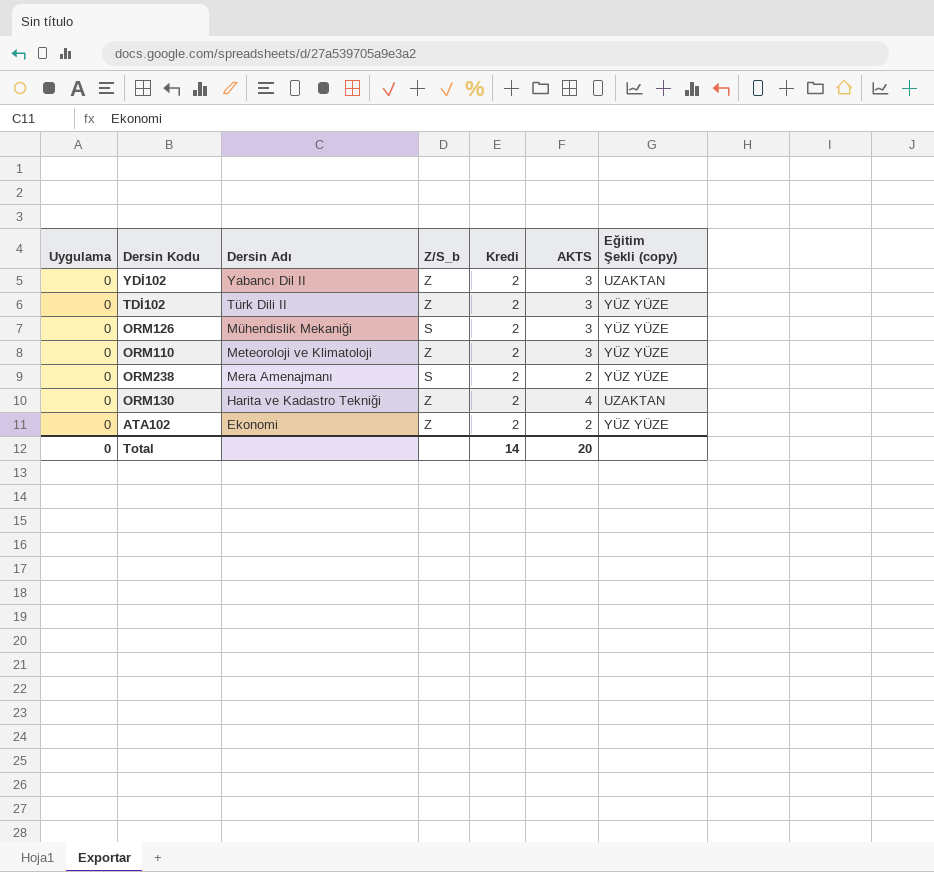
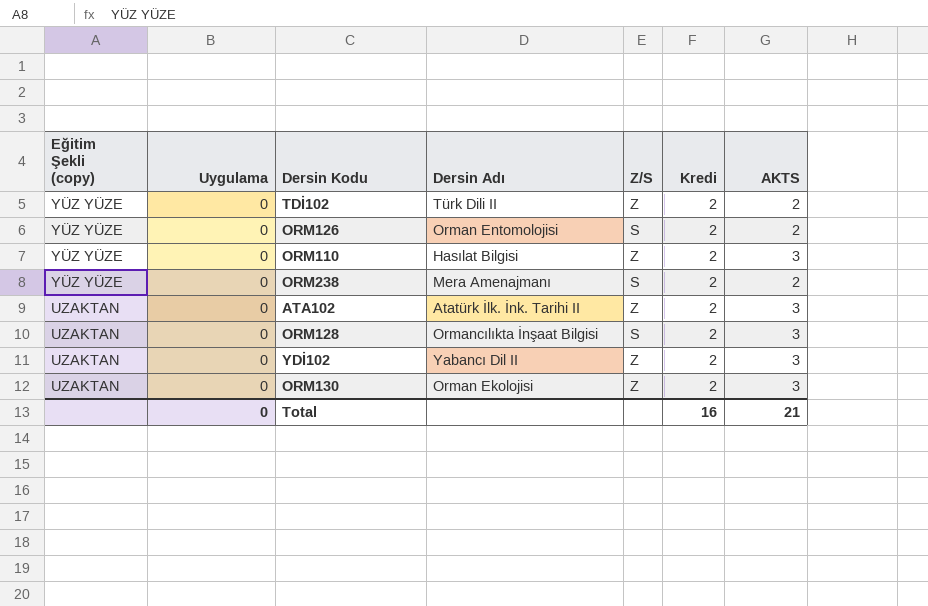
row order: Dersin Adı descending -> Eğitim Şekli (copy) descending
column Eğitim Şekli (copy) | position: 7 -> 1
column name: Z/S_b -> Z/S
TDİ102 | AKTS: 3 -> 2
ORM126 | Dersin Adı: Mühendislik Mekaniği -> Orman Entomolojisi
ORM126 | AKTS: 3 -> 2
ORM110 | Dersin Adı: Meteoroloji ve Klimatoloji -> Hasılat Bilgisi
ATA102 | Eğitim Şekli (copy): YÜZ YÜZE -> UZAKTAN
ATA102 | Dersin Adı: Ekonomi -> Atatürk İlk. İnk. Tarihi II
ATA102 | AKTS: 2 -> 3
row ORM128: none -> UZAKTAN | 0 | Ormancılıkta İnşaat Bilgisi | S | 2 | 3
ORM130 | Dersin Adı: Harita ve Kadastro Tekniği -> Orman Ekolojisi
ORM130 | AKTS: 4 -> 3
Total | Kredi: 14 -> 16
Total | AKTS: 20 -> 21

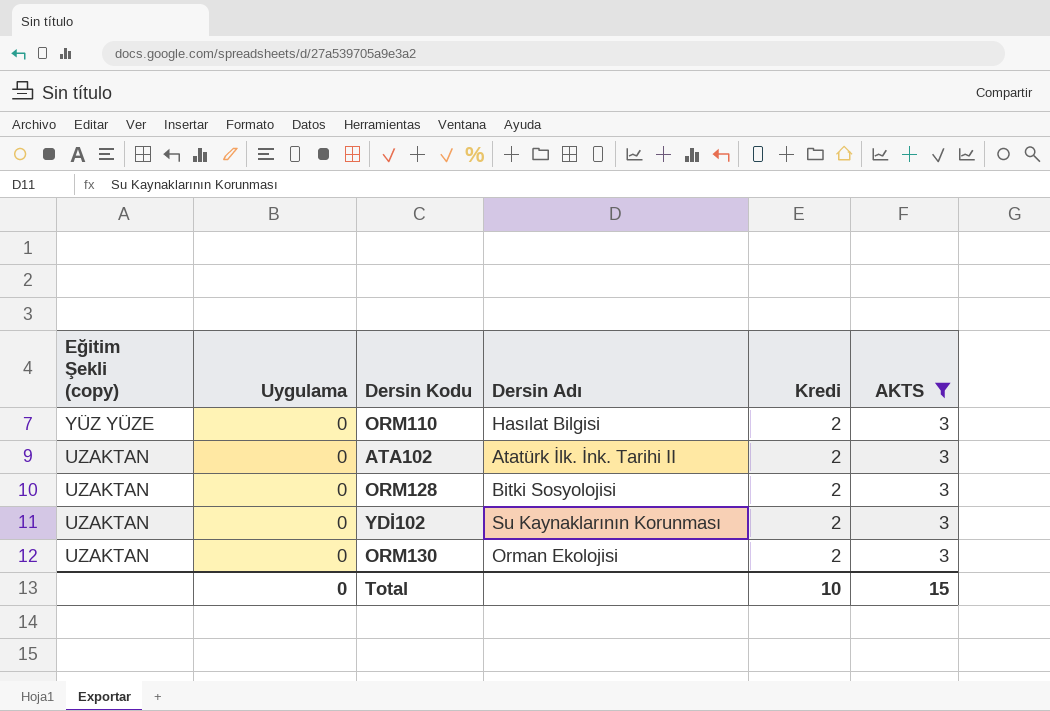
filter: none -> AKTS = 3
column Z/S | position: 5 -> none
ORM128 | Dersin Adı: Ormancılıkta İnşaat Bilgisi -> Bitki Sosyolojisi
YDİ102 | Dersin Adı: Yabancı Dil II -> Su Kaynaklarının Korunması
Total | Kredi: 16 -> 10
Total | AKTS: 21 -> 15

